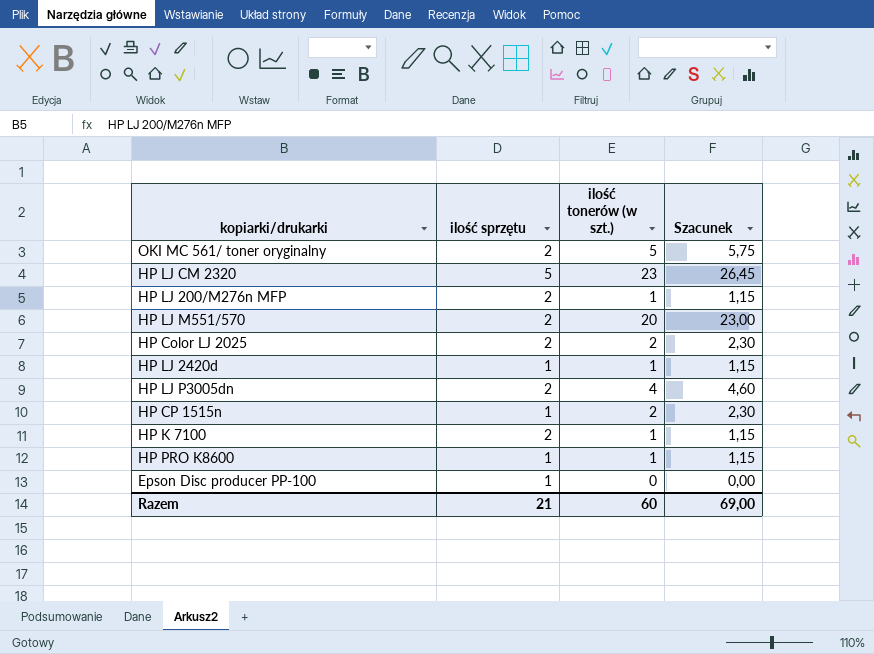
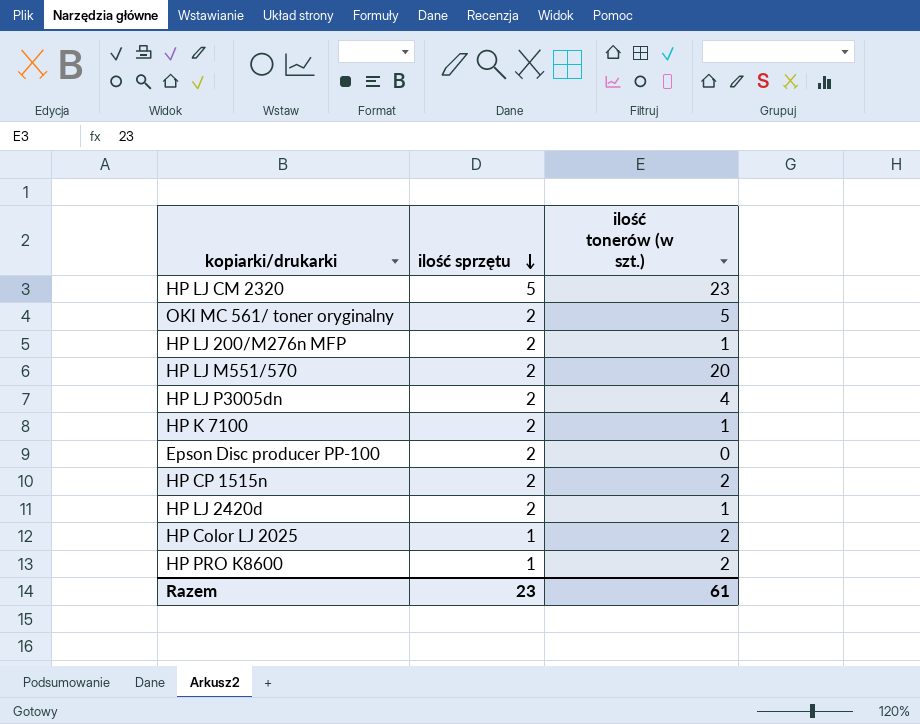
row order: none -> ilość sprzętu descending
column Szacunek | formula: [ilość tonerów (w szt.)] * 1,15 -> none
Epson Disc producer PP-100 | ilość sprzętu: 1 -> 2
HP CP 1515n | ilość sprzętu: 1 -> 2
HP LJ 2420d | ilość sprzętu: 1 -> 2
HP Color LJ 2025 | ilość sprzętu: 2 -> 1
HP PRO K8600 | ilość tonerów (w szt.): 1 -> 2
Razem | ilość sprzętu: 21 -> 23
Razem | ilość tonerów (w szt.): 60 -> 61

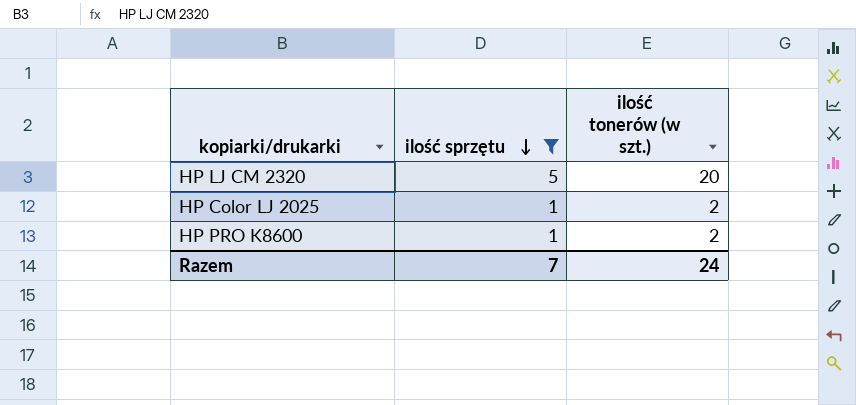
filter: none -> ilość sprzętu != 2
HP LJ CM 2320 | ilość tonerów (w szt.): 23 -> 20
Razem | ilość sprzętu: 23 -> 7
Razem | ilość tonerów (w szt.): 61 -> 24

